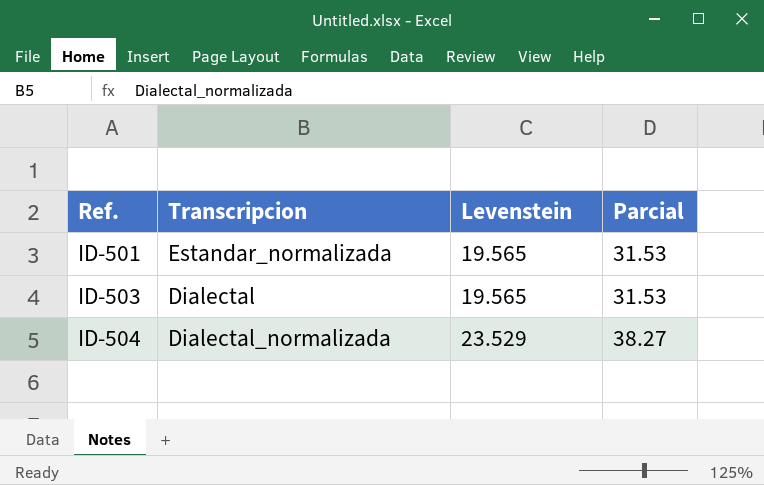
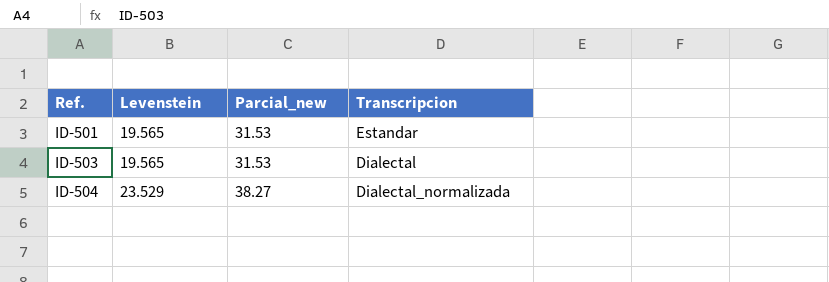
column name: Parcial -> Parcial_new
column Transcripcion | position: 2 -> 4
ID-501 | Transcripcion: Estandar_normalizada -> Estandar

